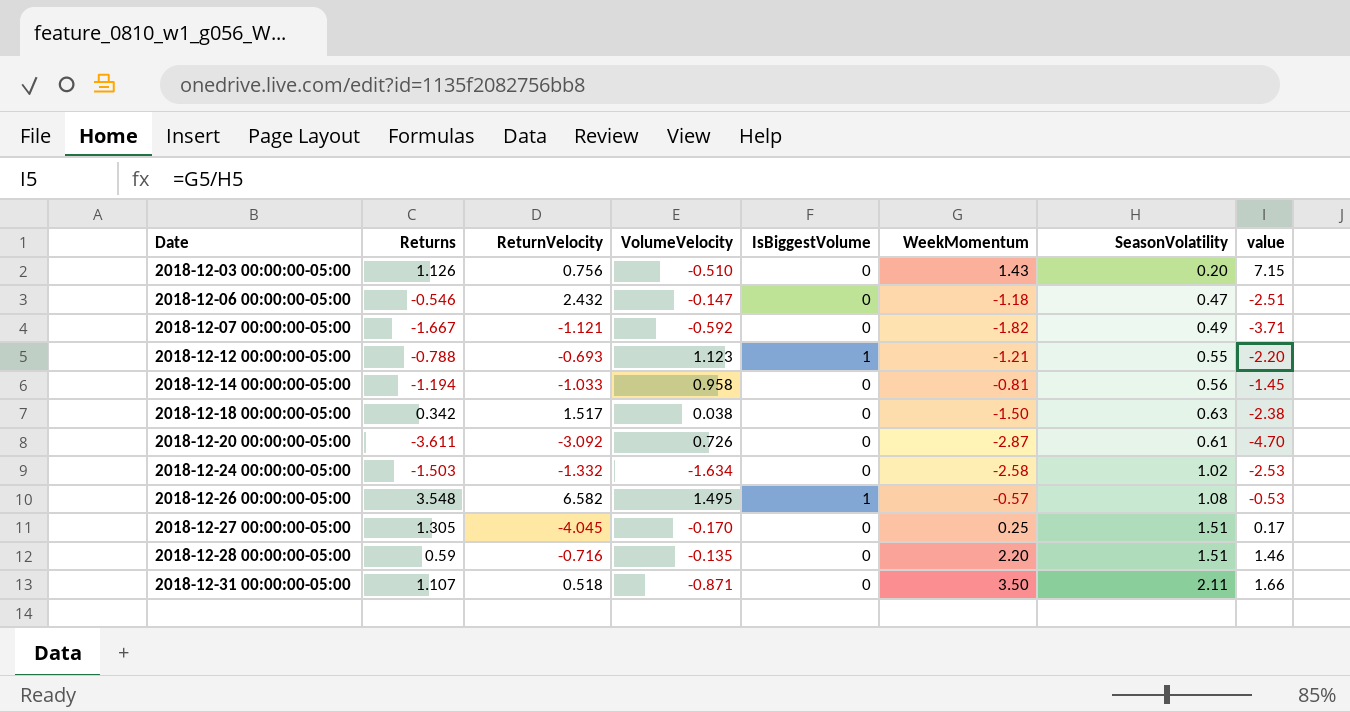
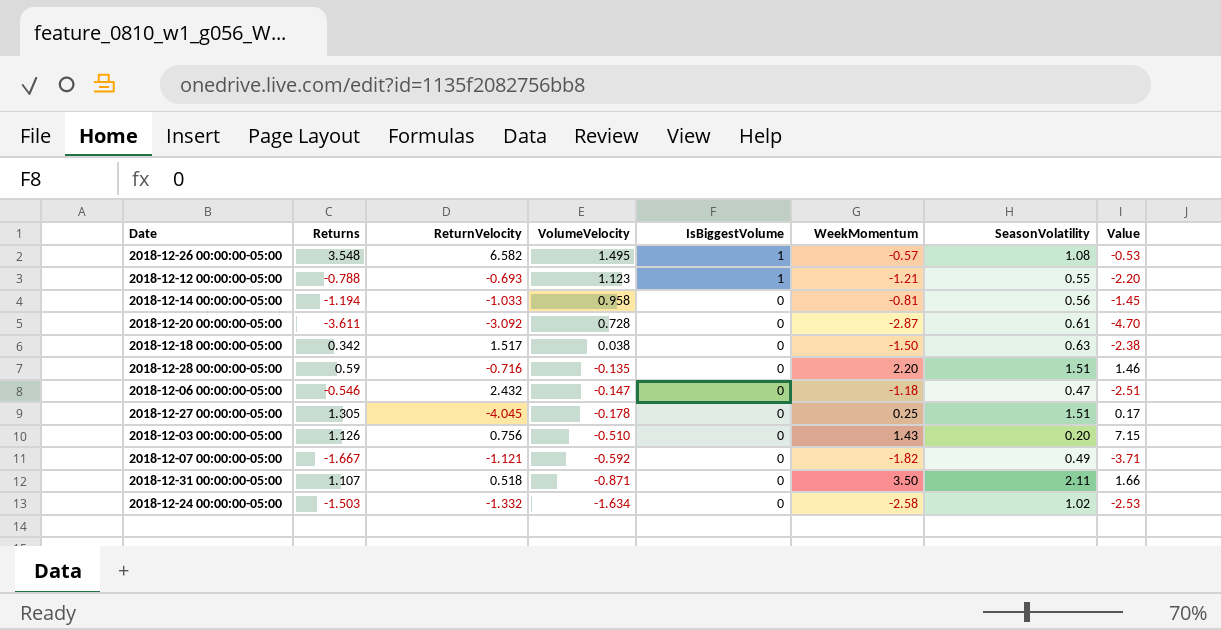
row order: Date ascending -> VolumeVelocity descending
column name: value -> Value
2018-12-20 00:00:00-05:00 | VolumeVelocity: 0.726 -> 0.728
2018-12-27 00:00:00-05:00 | VolumeVelocity: -0.170 -> -0.178

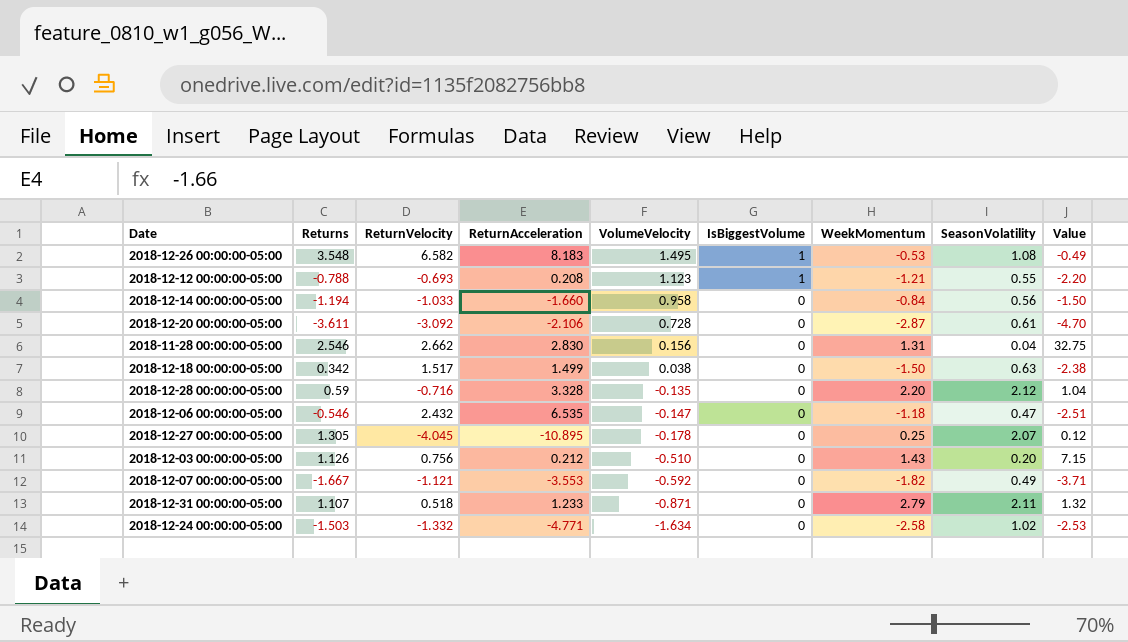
column ReturnAcceleration | position: none -> 4
2018-12-26 00:00:00-05:00 | WeekMomentum: -0.57 -> -0.53
2018-12-26 00:00:00-05:00 | Value: -0.53 -> -0.49
2018-12-14 00:00:00-05:00 | WeekMomentum: -0.81 -> -0.84
2018-12-14 00:00:00-05:00 | Value: -1.45 -> -1.50
row 2018-11-28 00:00:00-05:00: none -> 2.546 | 2.662 | 2.830 | 0.156 | 0 | 1.31 | 0.04 | 32.75
2018-12-28 00:00:00-05:00 | SeasonVolatility: 1.51 -> 2.12
2018-12-28 00:00:00-05:00 | Value: 1.46 -> 1.04
2018-12-27 00:00:00-05:00 | SeasonVolatility: 1.51 -> 2.07
2018-12-27 00:00:00-05:00 | Value: 0.17 -> 0.12
2018-12-31 00:00:00-05:00 | WeekMomentum: 3.50 -> 2.79
2018-12-31 00:00:00-05:00 | Value: 1.66 -> 1.32

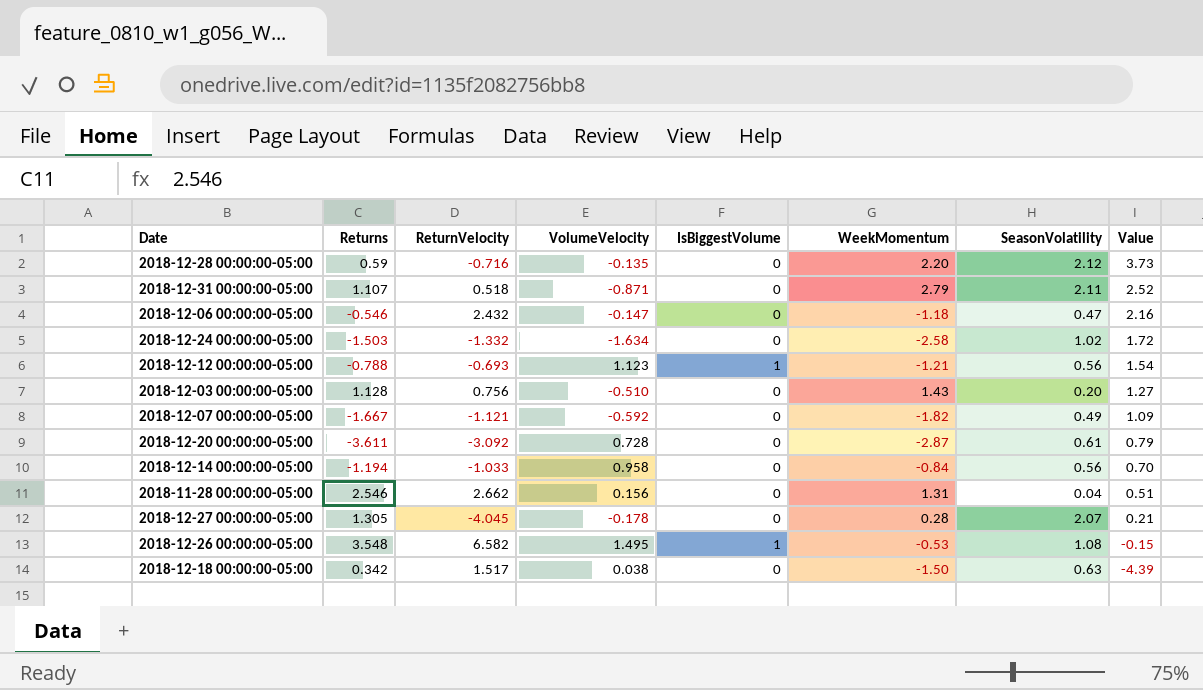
row order: VolumeVelocity descending -> Value descending
column ReturnAcceleration | position: 4 -> none
column Value | formula: [WeekMomentum] / [SeasonVolatility] -> [WeekMomentum] / [Returns]
2018-12-12 00:00:00-05:00 | SeasonVolatility: 0.55 -> 0.56
2018-12-03 00:00:00-05:00 | Returns: 1.126 -> 1.128
2018-12-27 00:00:00-05:00 | WeekMomentum: 0.25 -> 0.28

